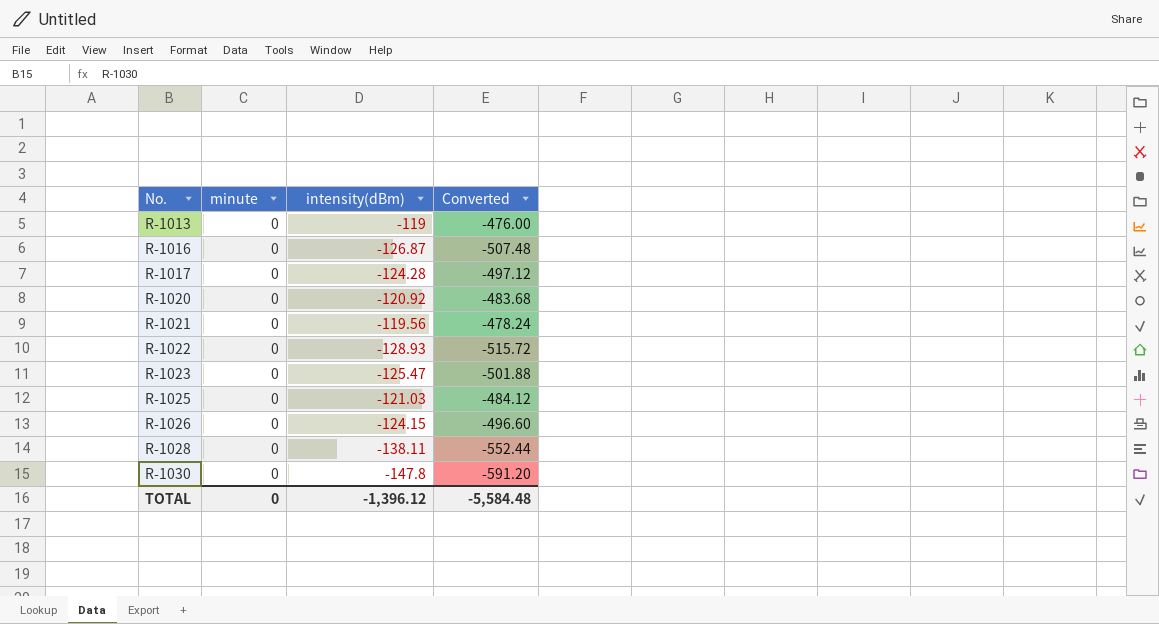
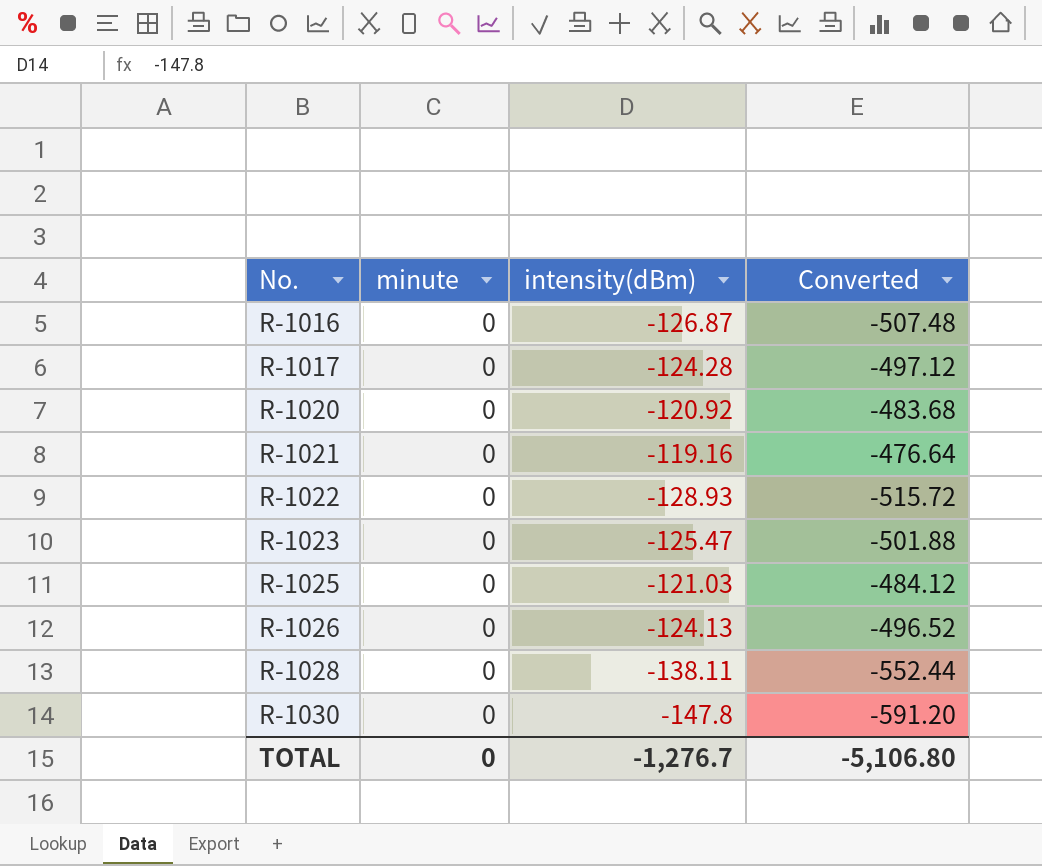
row R-1013: 0 | -119 | -476.00 -> none
R-1021 | intensity(dBm): -119.56 -> -119.16
R-1021 | Converted: -478.24 -> -476.64
R-1026 | intensity(dBm): -124.15 -> -124.13
R-1026 | Converted: -496.60 -> -496.52
TOTAL | intensity(dBm): -1,396.12 -> -1,276.7
TOTAL | Converted: -5,584.48 -> -5,106.80

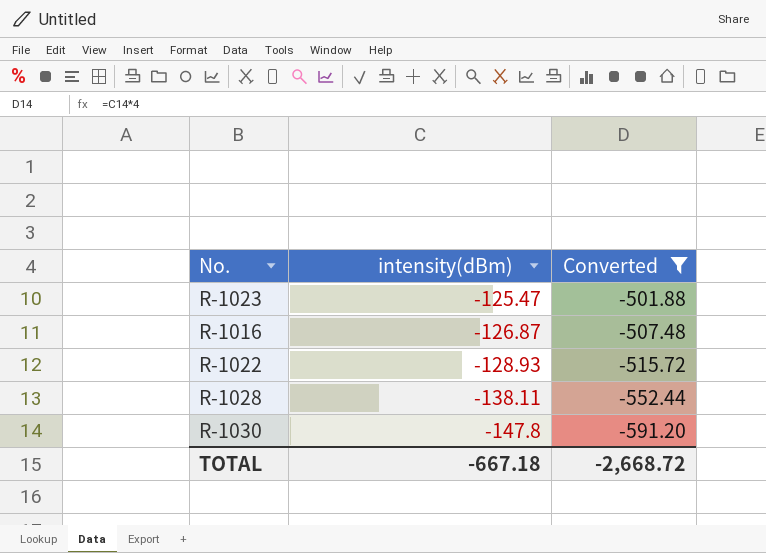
filter: none -> Converted <= -501.88
row order: No. ascending -> intensity(dBm) descending
column minute | position: 2 -> none
TOTAL | intensity(dBm): -1,276.7 -> -667.18
TOTAL | Converted: -5,106.80 -> -2,668.72

